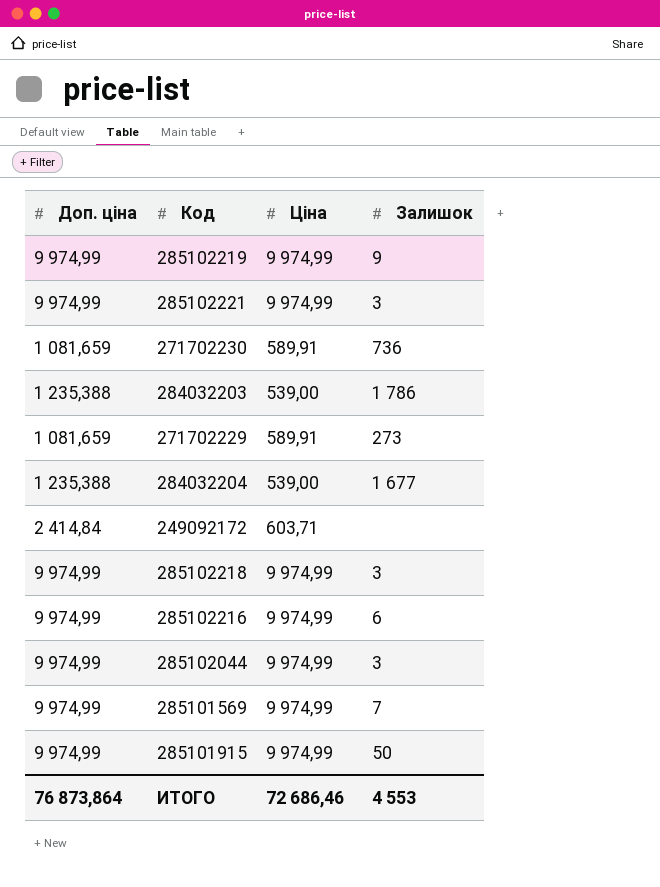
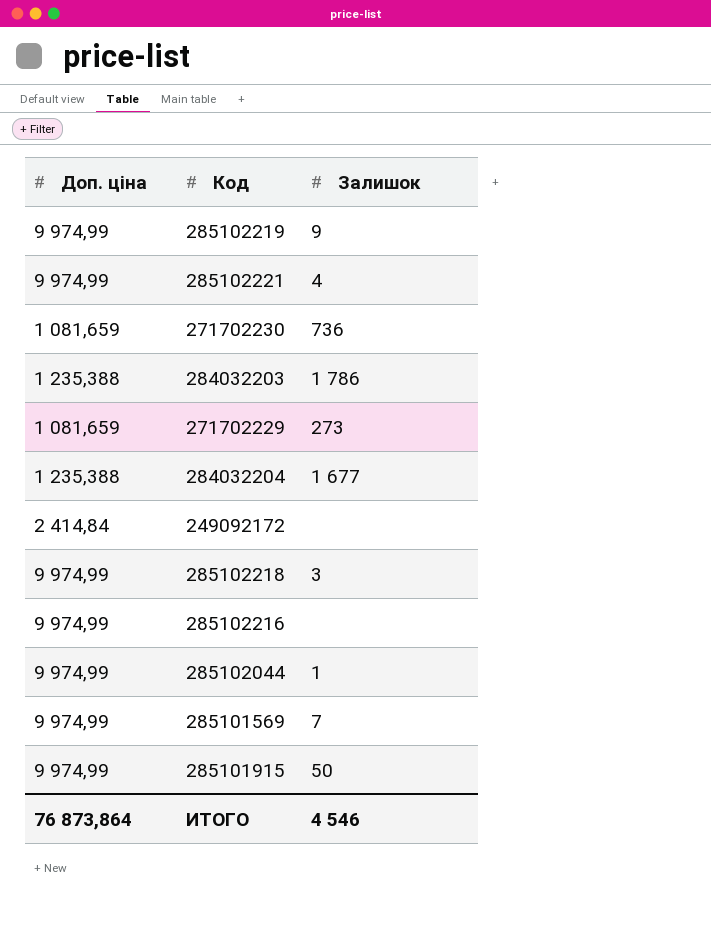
column Ціна | position: 3 -> none
285102221 | Залишок: 3 -> 4
285102216 | Залишок: 6 -> none
285102044 | Залишок: 3 -> 1
ИТОГО | Залишок: 4 553 -> 4 546

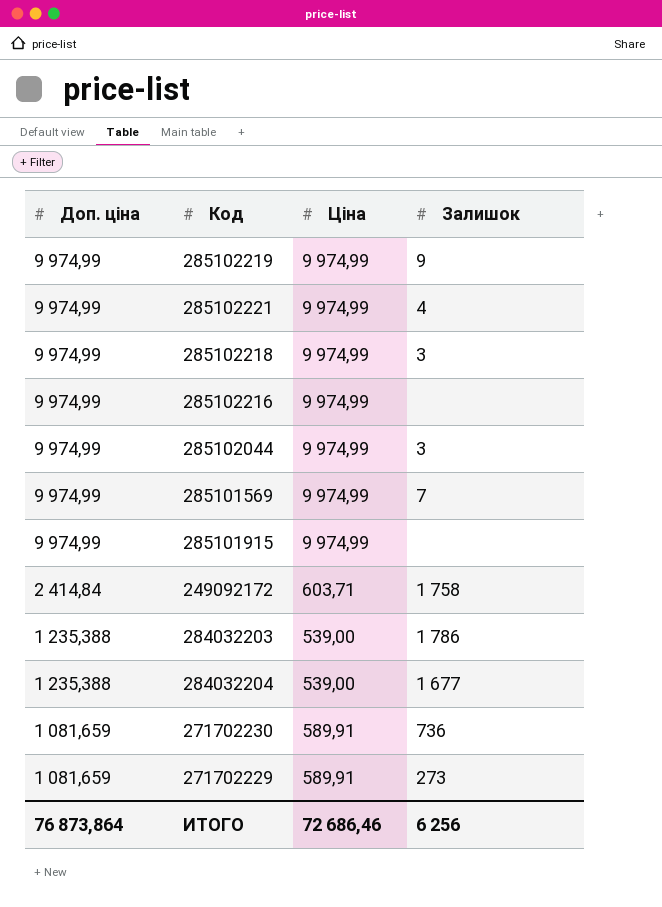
row order: none -> Доп. ціна descending
column Ціна | position: none -> 3
285102044 | Залишок: 1 -> 3
285101915 | Залишок: 50 -> none
249092172 | Залишок: none -> 1 758
ИТОГО | Залишок: 4 546 -> 6 256

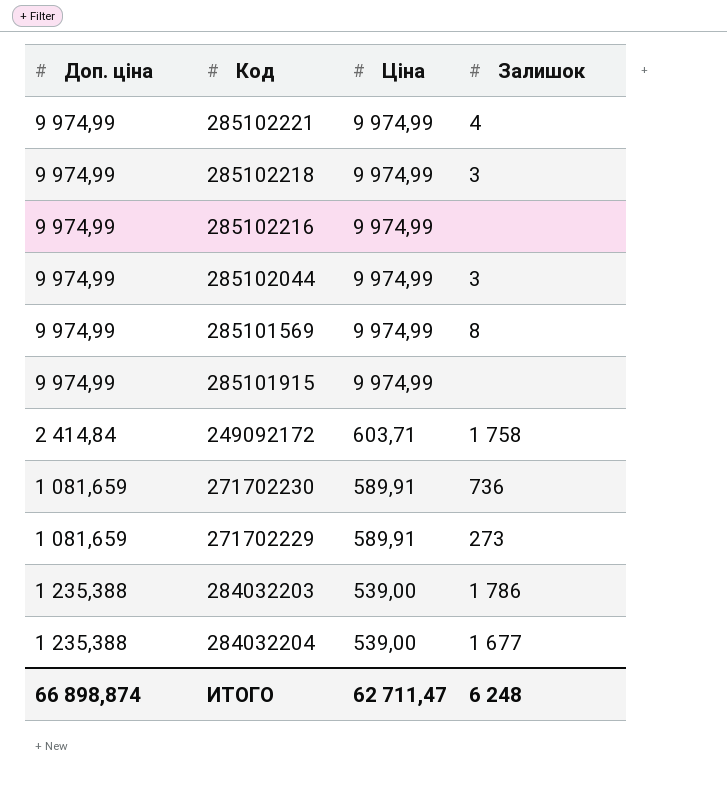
row order: Доп. ціна descending -> Ціна descending
row 285102219: 9 974,99 | 9 974,99 | 9 -> none
285101569 | Залишок: 7 -> 8
ИТОГО | Доп. ціна: 76 873,864 -> 66 898,874
ИТОГО | Ціна: 72 686,46 -> 62 711,47
ИТОГО | Залишок: 6 256 -> 6 248

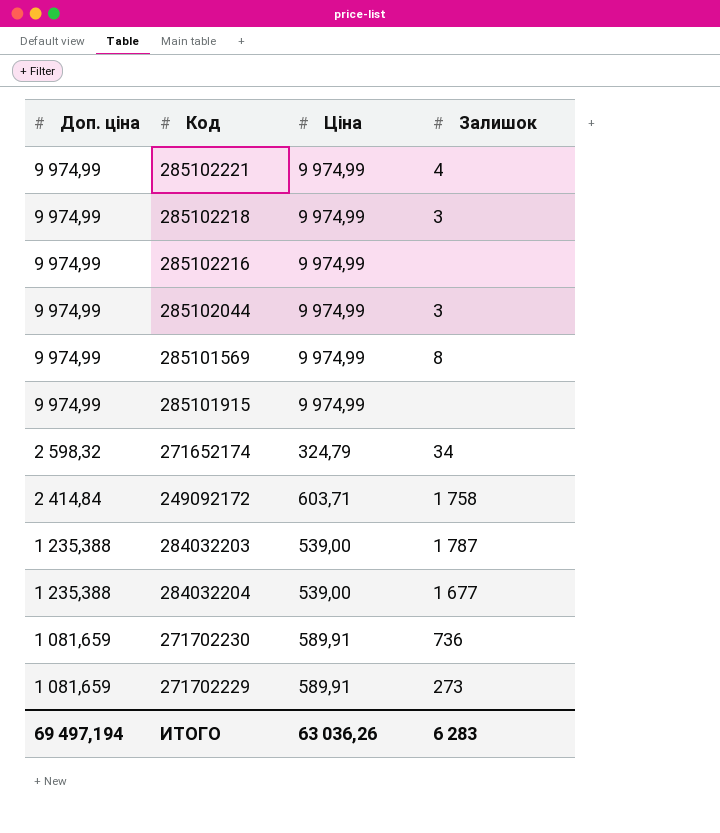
row order: Ціна descending -> Доп. ціна descending
row 271652174: none -> 2 598,32 | 324,79 | 34
284032203 | Залишок: 1 786 -> 1 787
ИТОГО | Доп. ціна: 66 898,874 -> 69 497,194
ИТОГО | Ціна: 62 711,47 -> 63 036,26
ИТОГО | Залишок: 6 248 -> 6 283

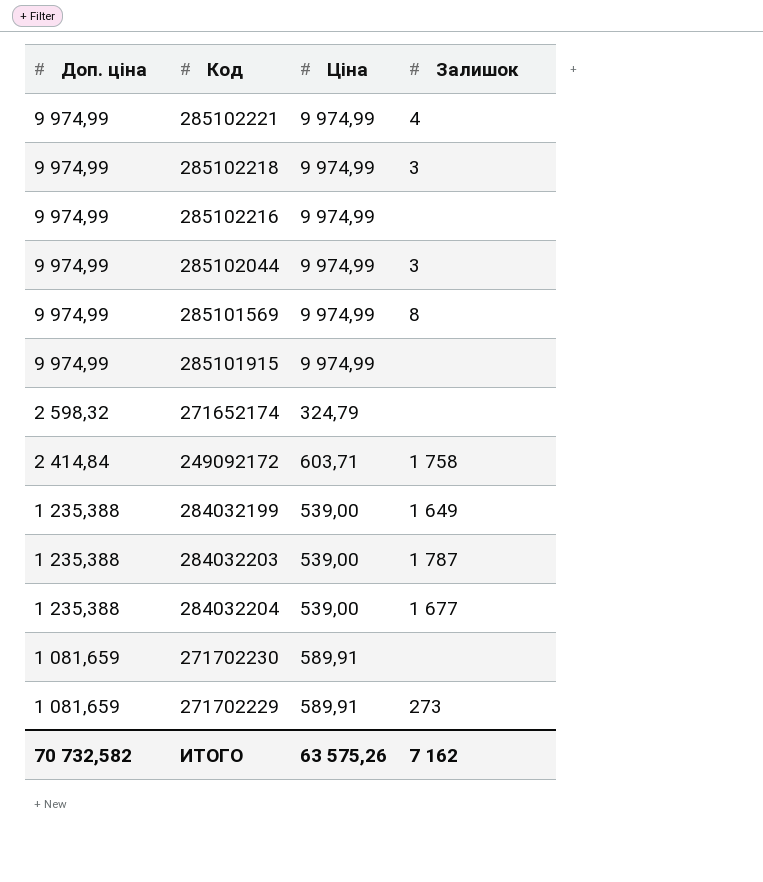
271652174 | Залишок: 34 -> none
row 284032199: none -> 1 235,388 | 539,00 | 1 649
271702230 | Залишок: 736 -> none
ИТОГО | Доп. ціна: 69 497,194 -> 70 732,582
ИТОГО | Ціна: 63 036,26 -> 63 575,26
ИТОГО | Залишок: 6 283 -> 7 162

